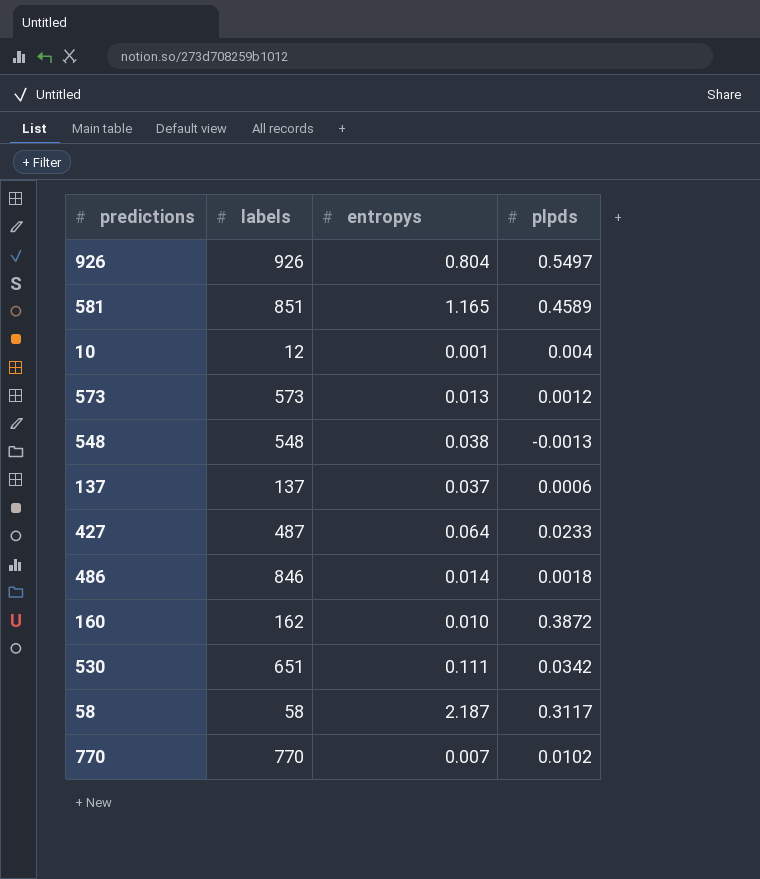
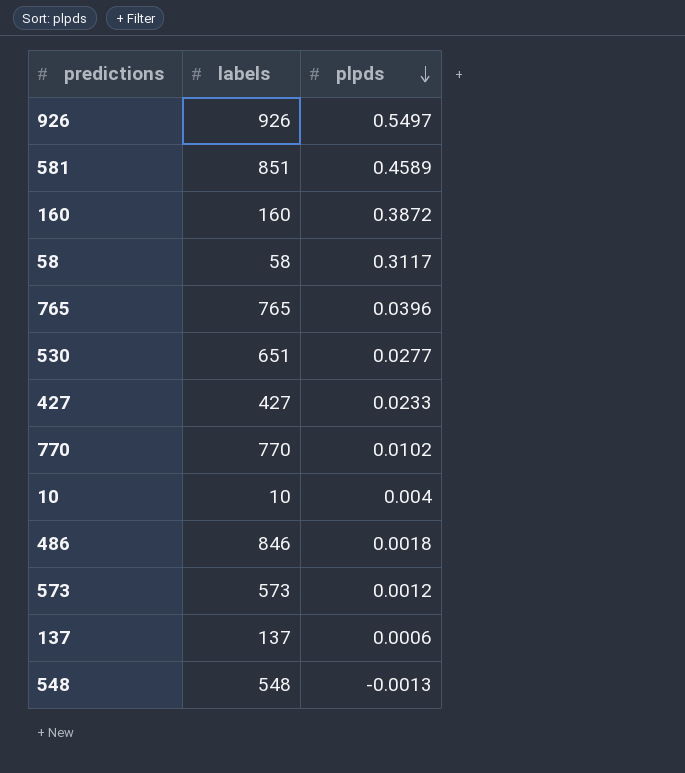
row order: none -> plpds descending
column entropys | position: 3 -> none
160 | labels: 162 -> 160
row 765: none -> 765 | 0.0396
530 | plpds: 0.0342 -> 0.0277
427 | labels: 487 -> 427
10 | labels: 12 -> 10

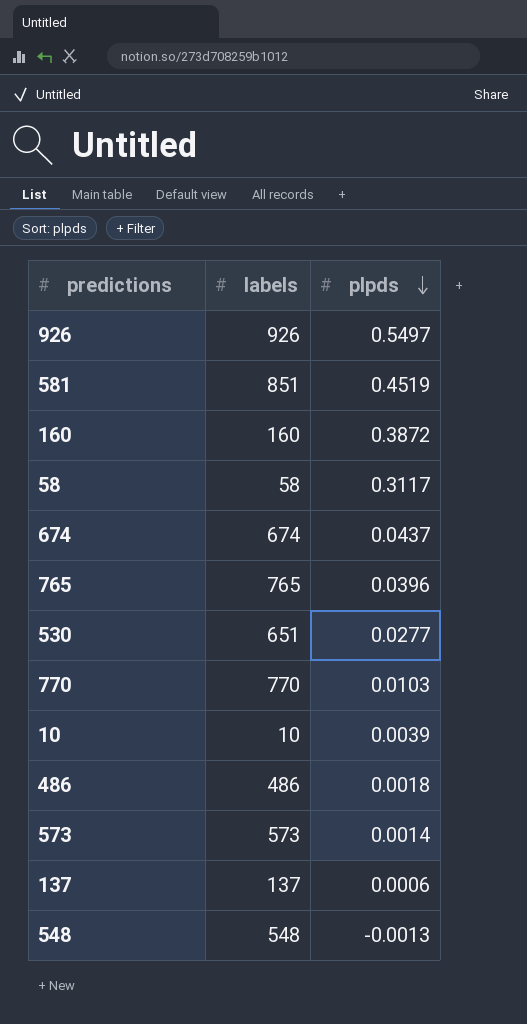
row 427: 427 | 0.0233 -> none
581 | plpds: 0.4589 -> 0.4519
row 674: none -> 674 | 0.0437
770 | plpds: 0.0102 -> 0.0103
10 | plpds: 0.004 -> 0.0039
486 | labels: 846 -> 486
573 | plpds: 0.0012 -> 0.0014

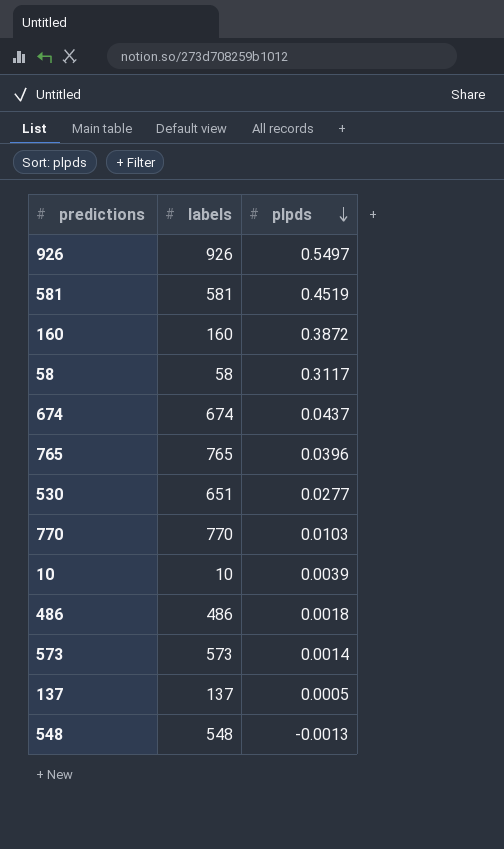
581 | labels: 851 -> 581
137 | plpds: 0.0006 -> 0.0005

